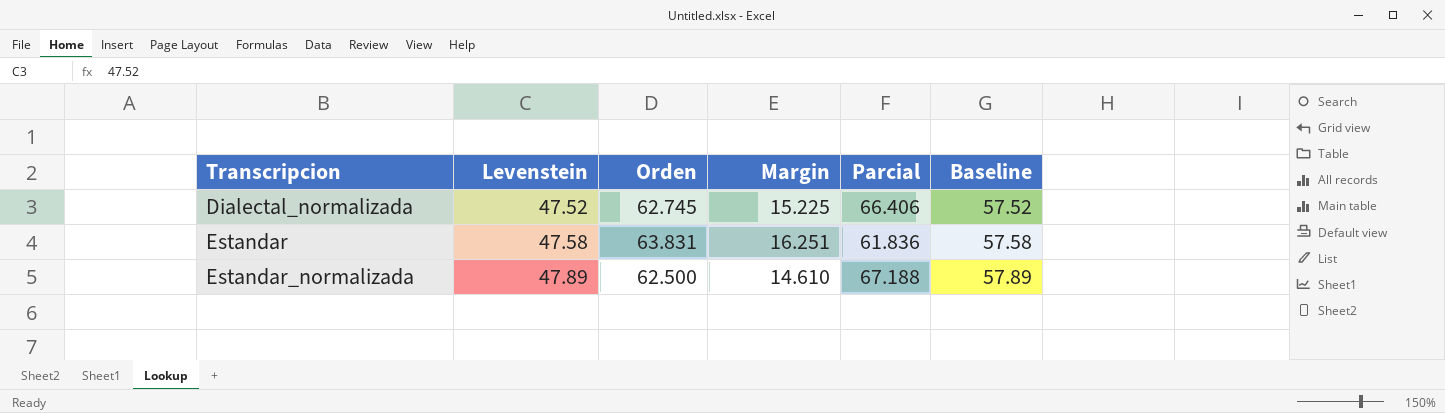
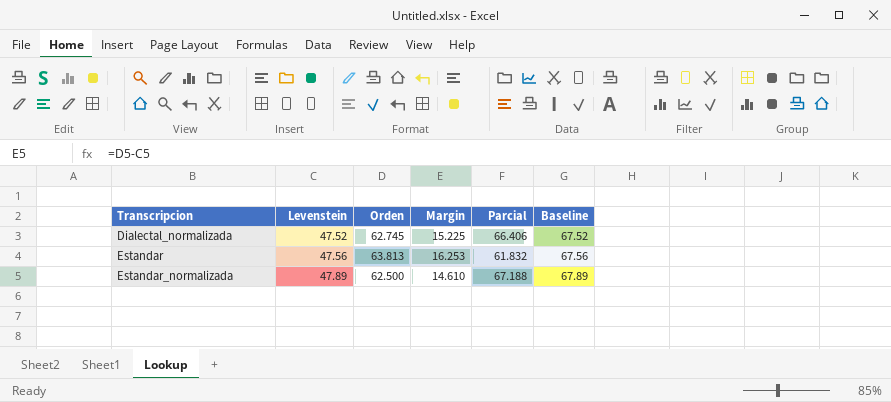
column Baseline | formula: [Levenstein] + 10 -> [Levenstein] + 20
Estandar | Levenstein: 47.58 -> 47.56
Estandar | Orden: 63.831 -> 63.813
Estandar | Margin: 16.251 -> 16.253
Estandar | Parcial: 61.836 -> 61.832

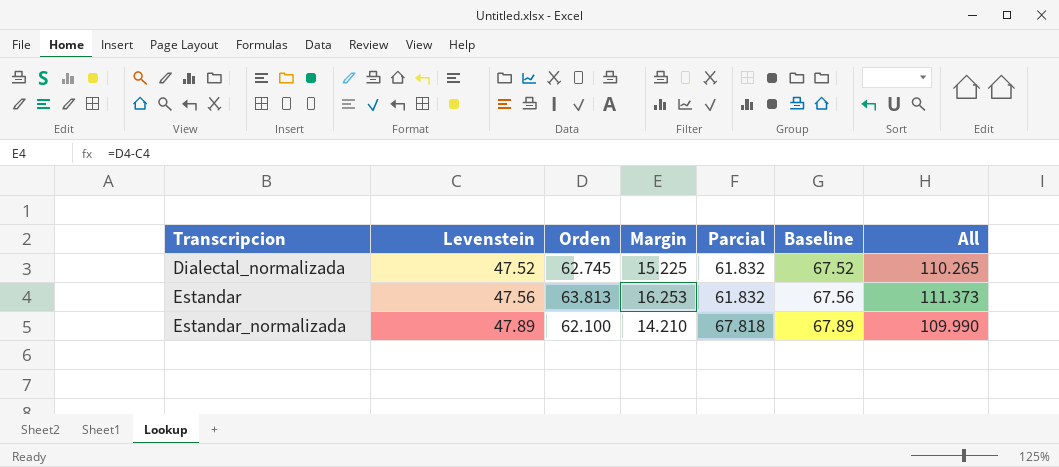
column All | formula: none -> [Levenstein] + [Orden]
Dialectal_normalizada | Parcial: 66.406 -> 61.832
Estandar_normalizada | Orden: 62.500 -> 62.100
Estandar_normalizada | Margin: 14.610 -> 14.210
Estandar_normalizada | Parcial: 67.188 -> 67.818

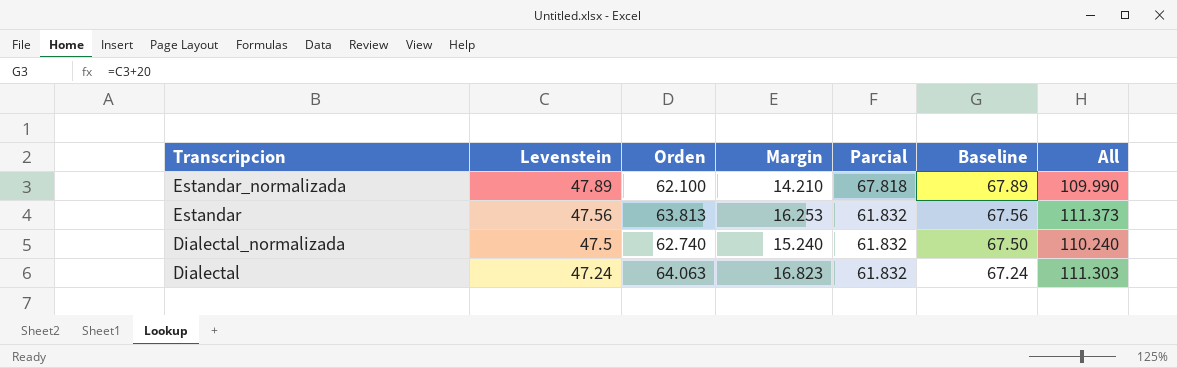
row order: Transcripcion ascending -> Transcripcion descending
Dialectal_normalizada | Levenstein: 47.52 -> 47.5
Dialectal_normalizada | Orden: 62.745 -> 62.740
Dialectal_normalizada | Margin: 15.225 -> 15.240
Dialectal_normalizada | Baseline: 67.52 -> 67.50
Dialectal_normalizada | All: 110.265 -> 110.240
row Dialectal: none -> 47.24 | 64.063 | 16.823 | 61.832 | 67.24 | 111.303

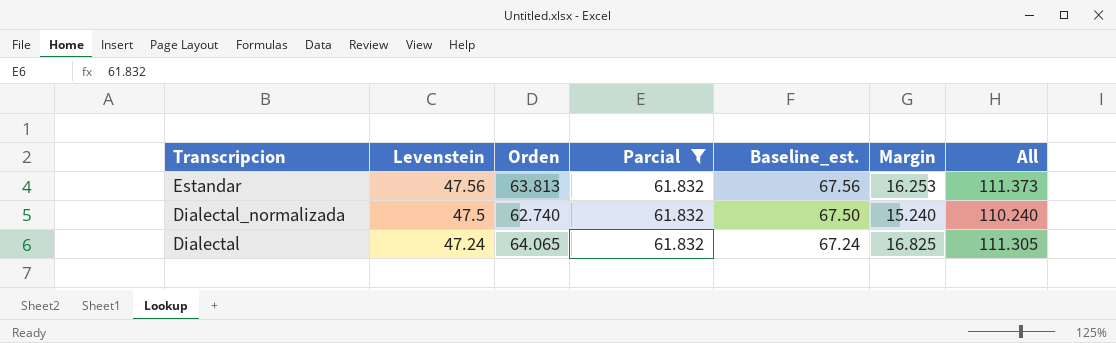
filter: none -> Parcial = 61.832
column name: Baseline -> Baseline_est.
column Margin | position: 4 -> 6
Dialectal | Orden: 64.063 -> 64.065
Dialectal | Margin: 16.823 -> 16.825
Dialectal | All: 111.303 -> 111.305

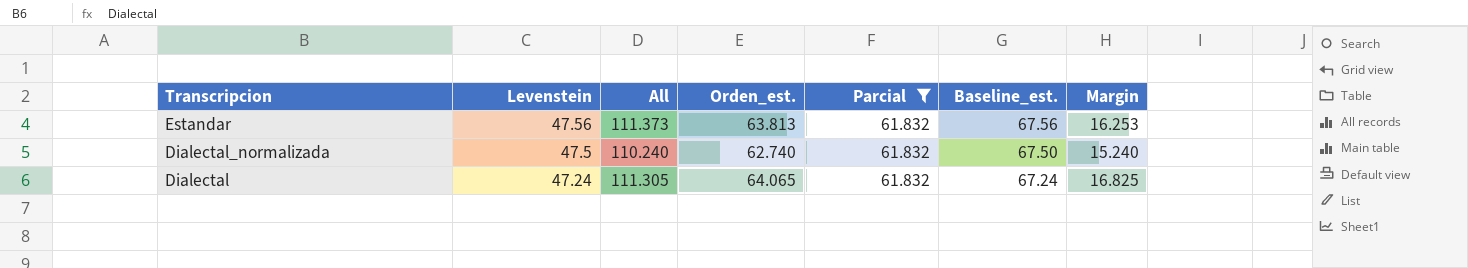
column All | position: 7 -> 3
column name: Orden -> Orden_est.

